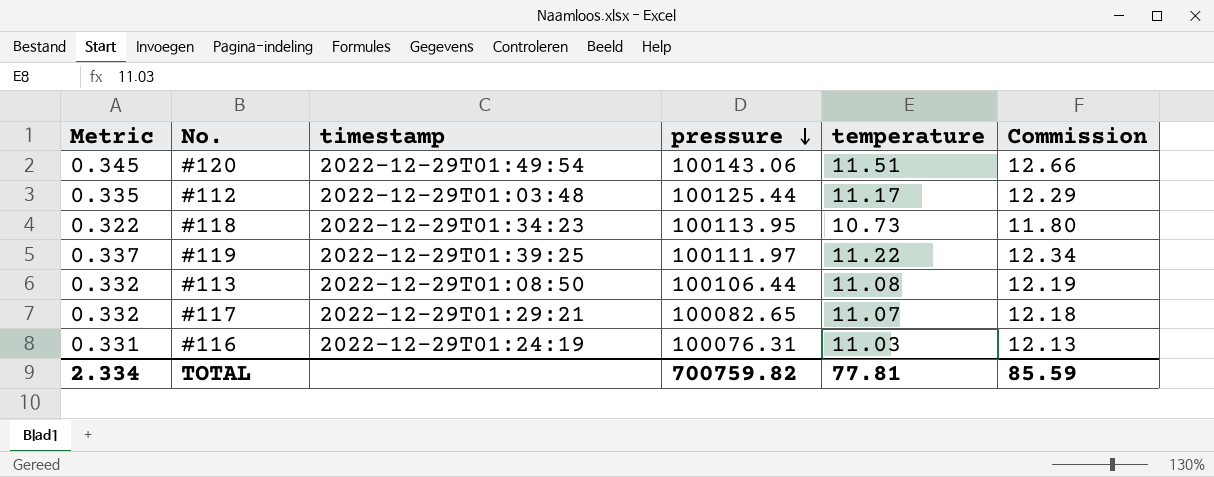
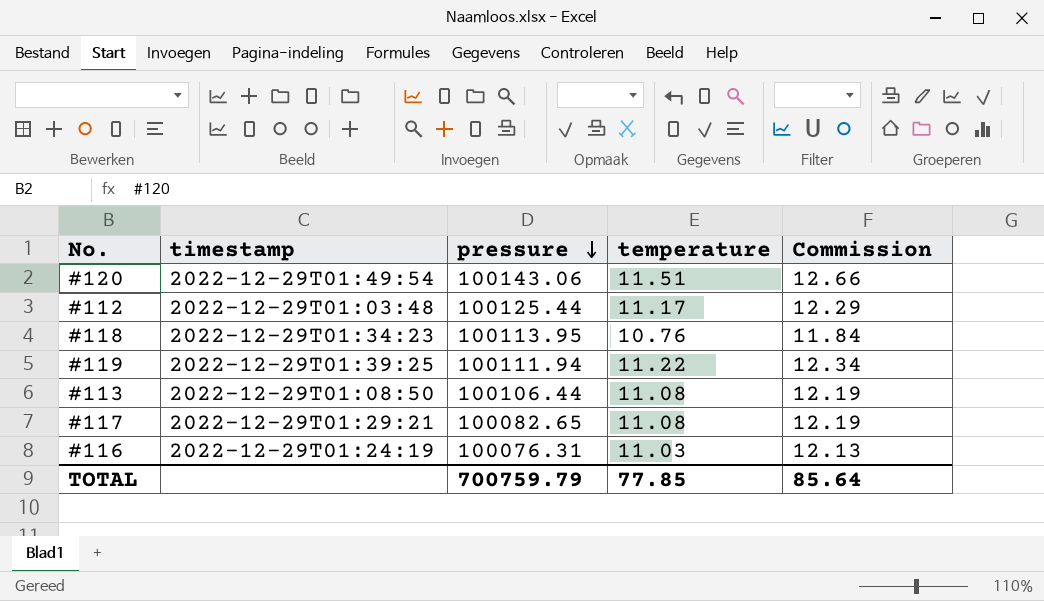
column Metric | formula: [temperature] * 0.03 -> none
#118 | temperature: 10.73 -> 10.76
#118 | Commission: 11.80 -> 11.84
#119 | pressure: 100111.97 -> 100111.94
#117 | temperature: 11.07 -> 11.08
#117 | Commission: 12.18 -> 12.19
TOTAL | pressure: 700759.82 -> 700759.79
TOTAL | temperature: 77.81 -> 77.85
TOTAL | Commission: 85.59 -> 85.64

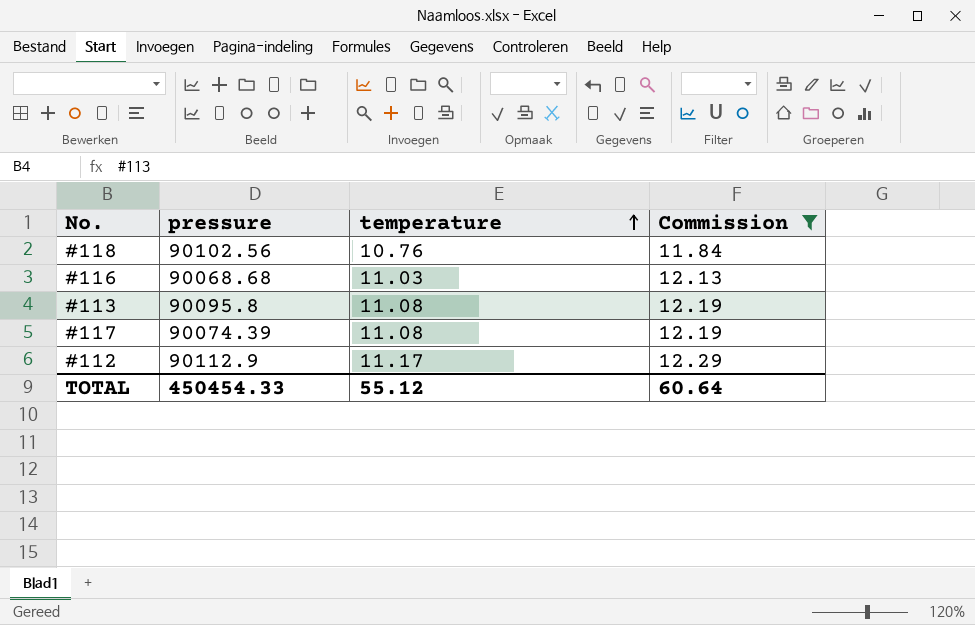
filter: none -> Commission <= 12.29
row order: pressure descending -> temperature ascending
column timestamp | position: 2 -> none
#118 | pressure: 100113.95 -> 90102.56
#116 | pressure: 100076.31 -> 90068.68
#113 | pressure: 100106.44 -> 90095.8
#117 | pressure: 100082.65 -> 90074.39
#112 | pressure: 100125.44 -> 90112.9
TOTAL | pressure: 700759.79 -> 450454.33
TOTAL | temperature: 77.85 -> 55.12
TOTAL | Commission: 85.64 -> 60.64

